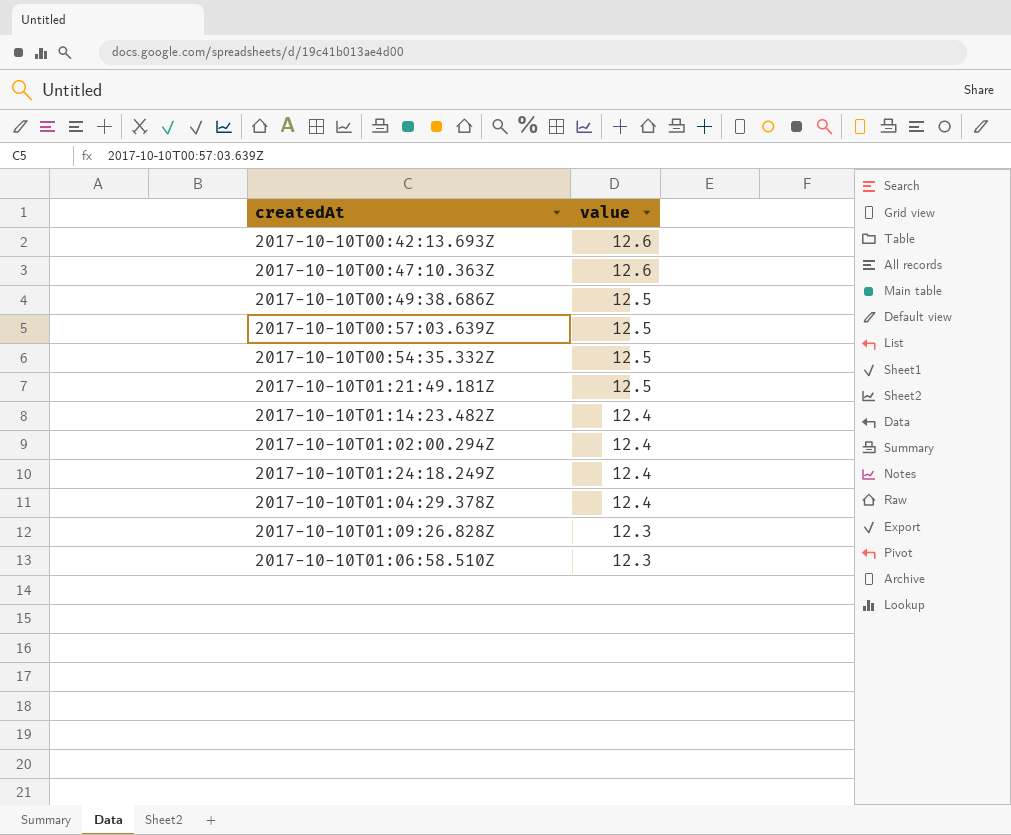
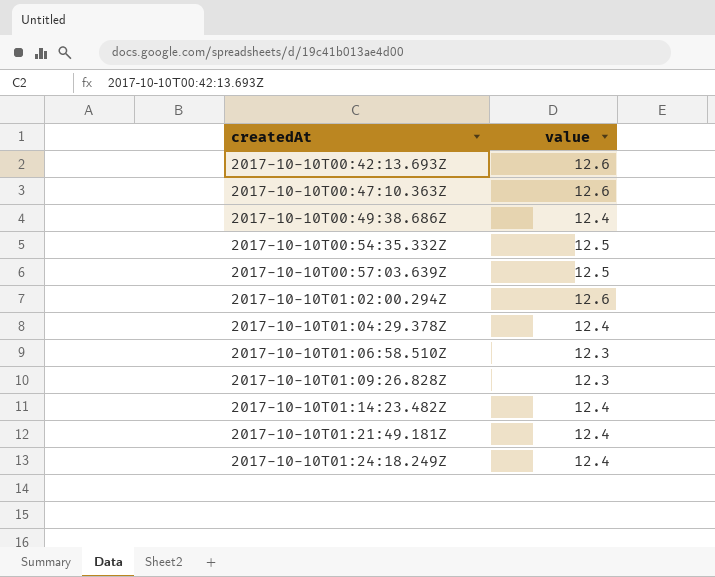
row order: value descending -> createdAt ascending
2017-10-10T00:49:38.686Z | value: 12.5 -> 12.4
2017-10-10T01:02:00.294Z | value: 12.4 -> 12.6
2017-10-10T01:21:49.181Z | value: 12.5 -> 12.4

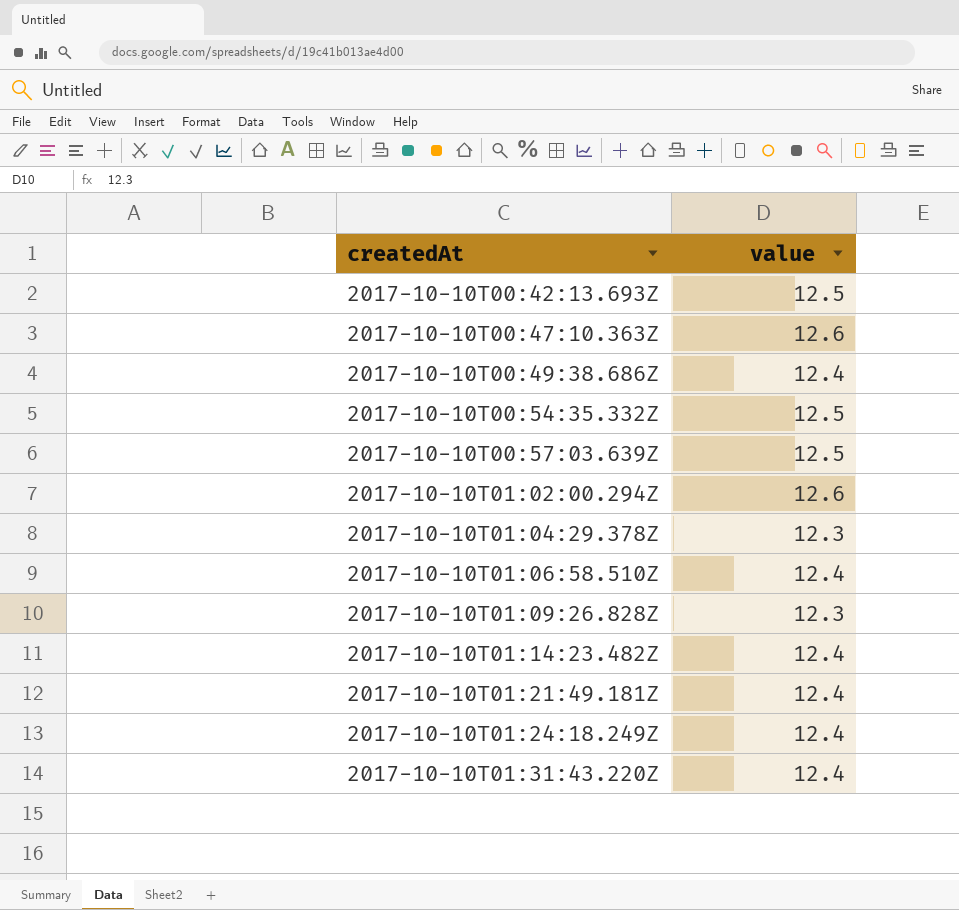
2017-10-10T00:42:13.693Z | value: 12.6 -> 12.5
2017-10-10T01:04:29.378Z | value: 12.4 -> 12.3
2017-10-10T01:06:58.510Z | value: 12.3 -> 12.4
row 2017-10-10T01:31:43.220Z: none -> 12.4

